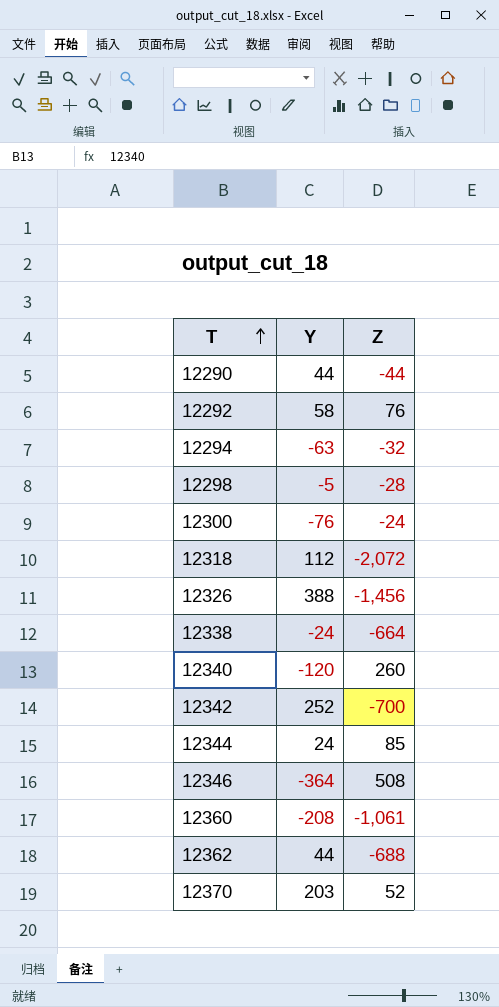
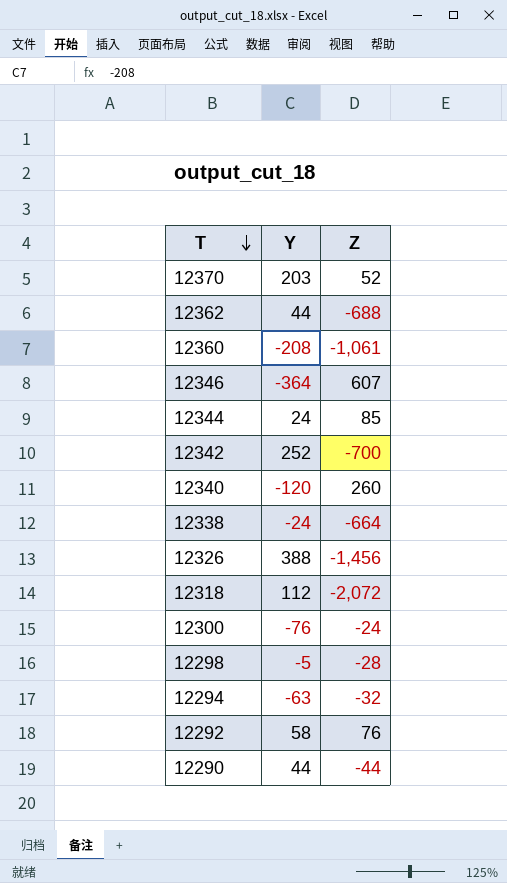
row order: T ascending -> T descending
12346 | Z: 508 -> 607

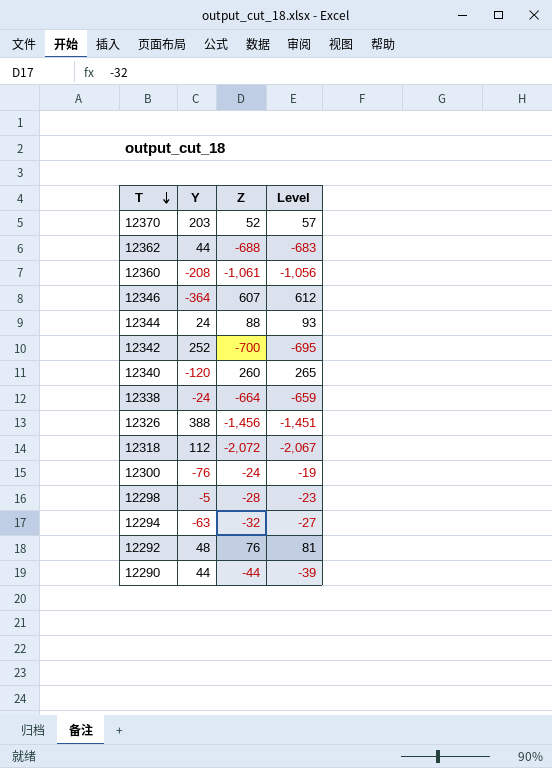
column Level | formula: none -> [Z] + 5
12344 | Z: 85 -> 88
12292 | Y: 58 -> 48

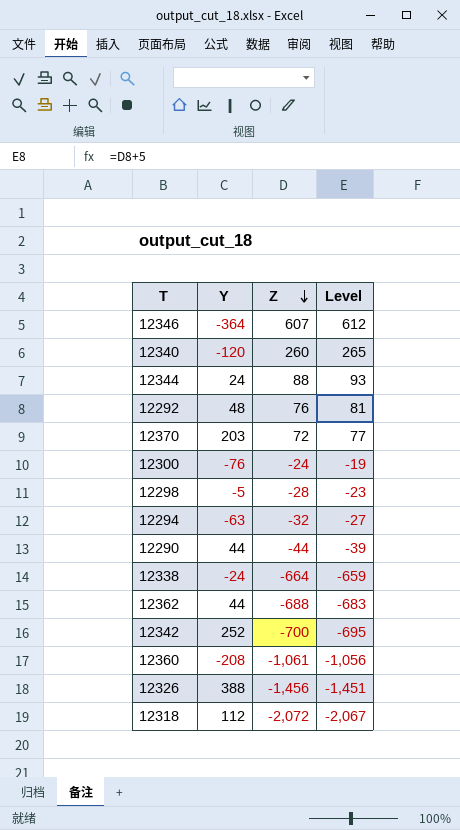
row order: T descending -> Z descending
12370 | Z: 52 -> 72
12370 | Level: 57 -> 77

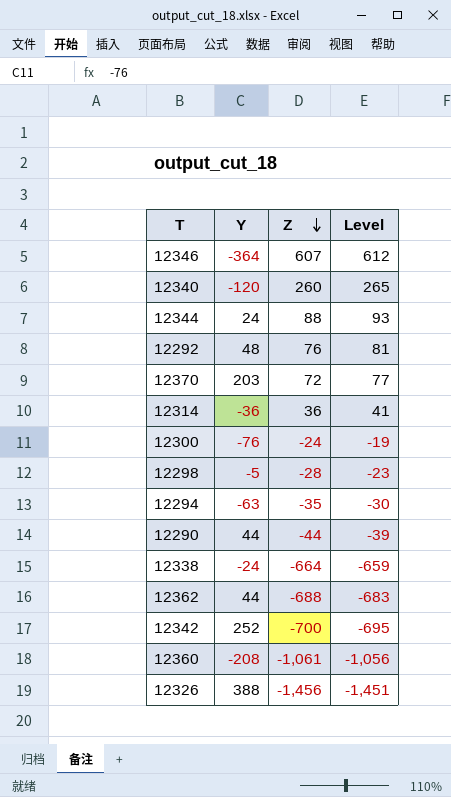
row 12318: 112 | -2,072 | -2,067 -> none
row 12314: none -> -36 | 36 | 41
12294 | Z: -32 -> -35
12294 | Level: -27 -> -30

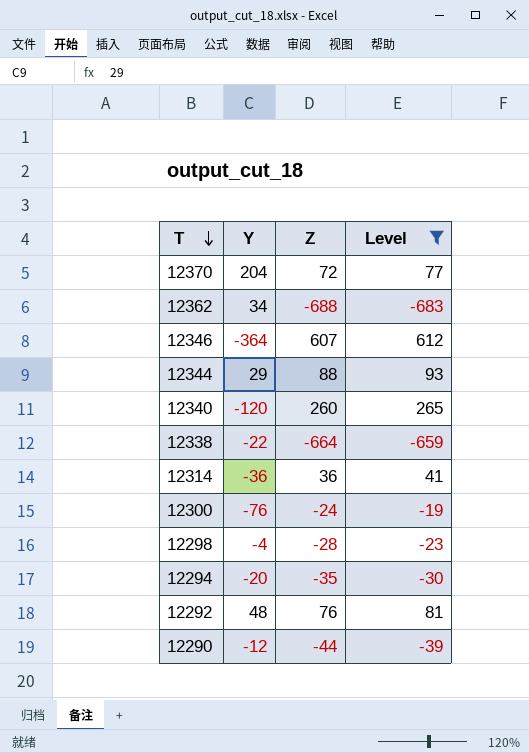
filter: none -> Level >= -683
row order: Z descending -> T descending
12370 | Y: 203 -> 204
12362 | Y: 44 -> 34
12344 | Y: 24 -> 29
12338 | Y: -24 -> -22
12298 | Y: -5 -> -4
12294 | Y: -63 -> -20
12290 | Y: 44 -> -12

